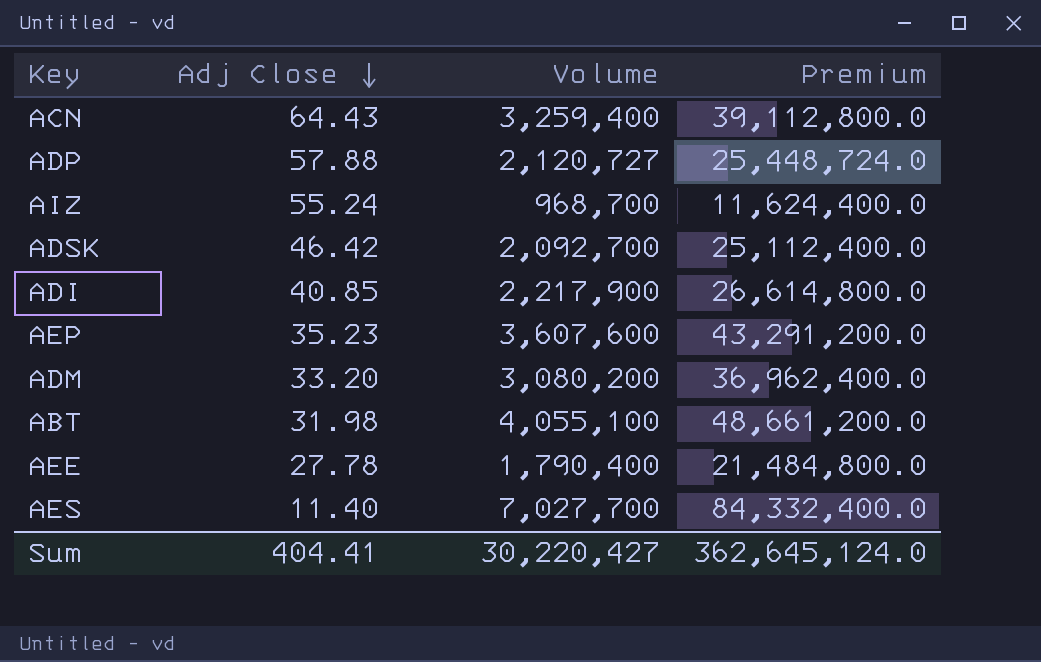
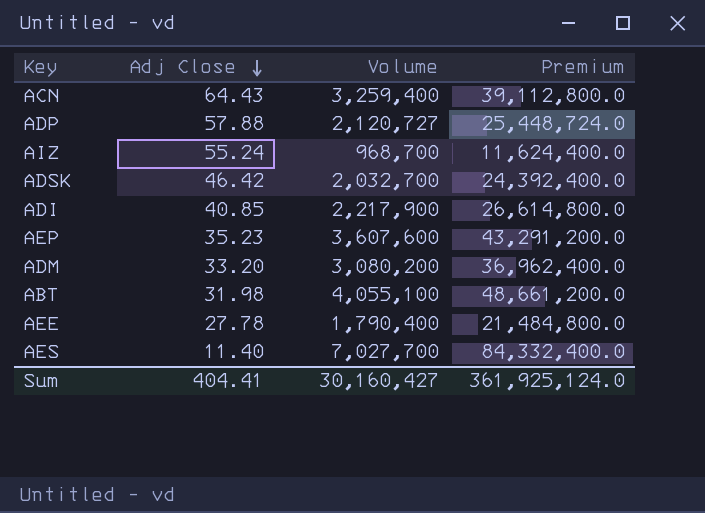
ADSK | Volume: 2,092,700 -> 2,032,700
ADSK | Premium: 25,112,400.0 -> 24,392,400.0
Sum | Volume: 30,220,427 -> 30,160,427
Sum | Premium: 362,645,124.0 -> 361,925,124.0

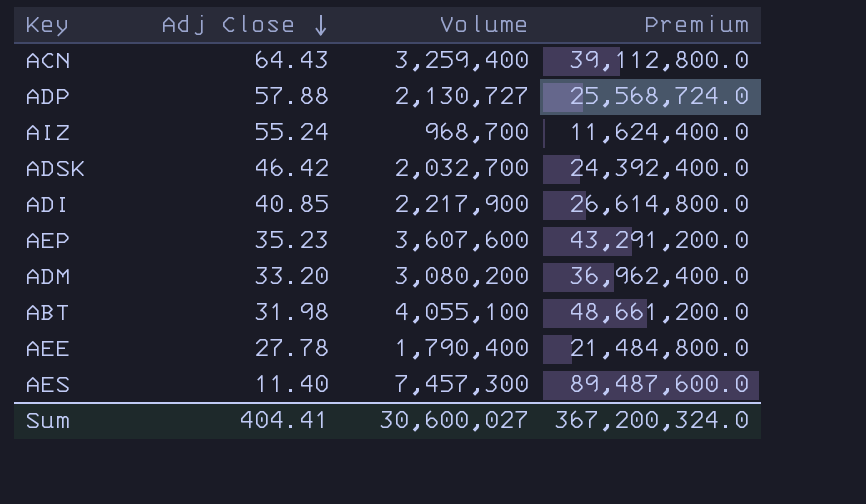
ADP | Volume: 2,120,727 -> 2,130,727
ADP | Premium: 25,448,724.0 -> 25,568,724.0
AES | Volume: 7,027,700 -> 7,457,300
AES | Premium: 84,332,400.0 -> 89,487,600.0
Sum | Volume: 30,160,427 -> 30,600,027
Sum | Premium: 361,925,124.0 -> 367,200,324.0

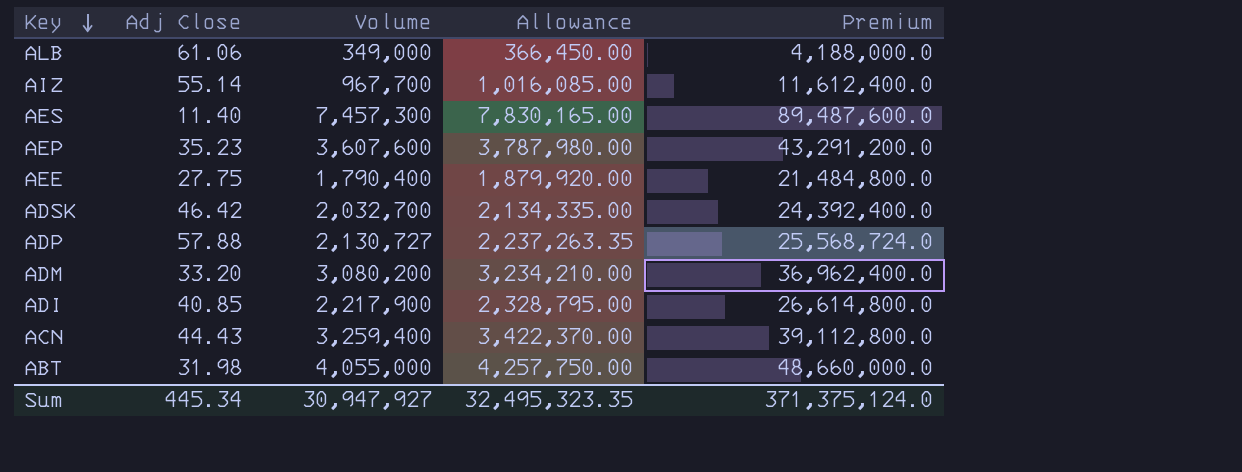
row order: Adj Close descending -> Key descending
column Allowance | formula: none -> [Volume] * 1.05
row ALB: none -> 61.06 | 349,000 | 366,450.00 | 4,188,000.0
AIZ | Adj Close: 55.24 -> 55.14
AIZ | Volume: 968,700 -> 967,700
AIZ | Premium: 11,624,400.0 -> 11,612,400.0
AEE | Adj Close: 27.78 -> 27.75
ACN | Adj Close: 64.43 -> 44.43
ABT | Volume: 4,055,100 -> 4,055,000
ABT | Premium: 48,661,200.0 -> 48,660,000.0
Sum | Adj Close: 404.41 -> 445.34
Sum | Volume: 30,600,027 -> 30,947,927
Sum | Premium: 367,200,324.0 -> 371,375,124.0

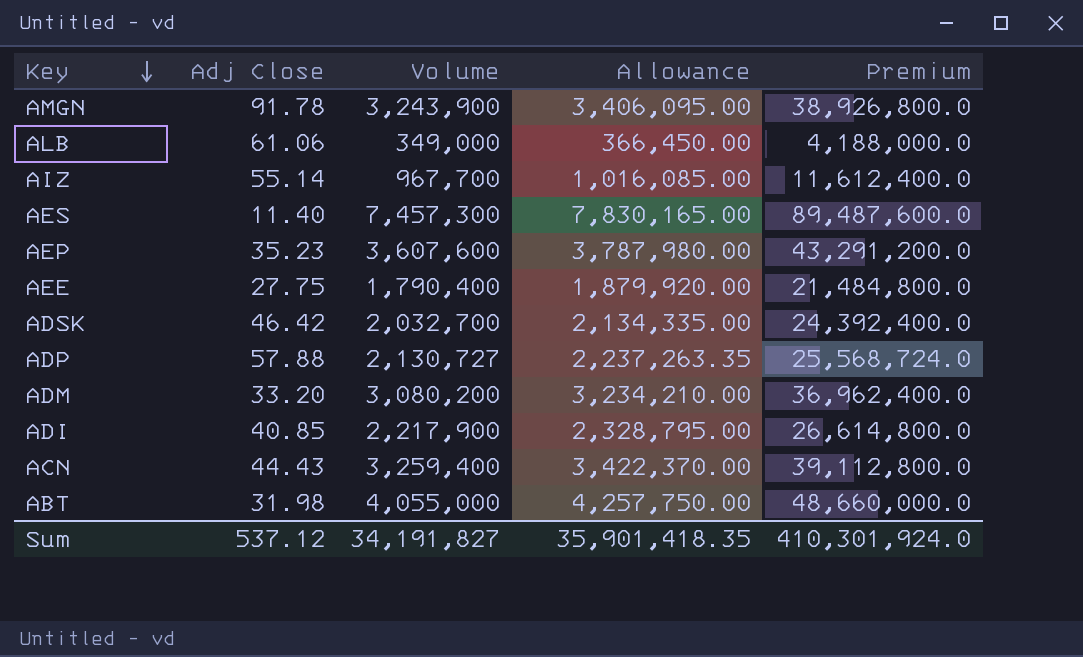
row AMGN: none -> 91.78 | 3,243,900 | 3,406,095.00 | 38,926,800.0
Sum | Adj Close: 445.34 -> 537.12
Sum | Volume: 30,947,927 -> 34,191,827
Sum | Allowance: 32,495,323.35 -> 35,901,418.35
Sum | Premium: 371,375,124.0 -> 410,301,924.0

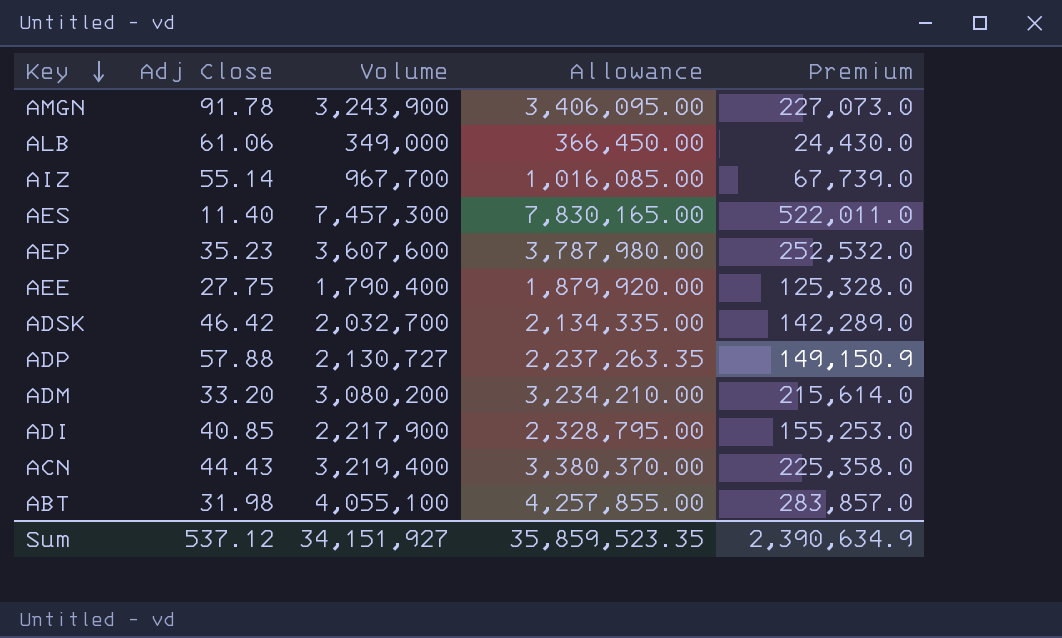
column Premium | formula: [Volume] * 12 -> [Volume] * 0.07
ACN | Volume: 3,259,400 -> 3,219,400
ACN | Allowance: 3,422,370.00 -> 3,380,370.00
ABT | Volume: 4,055,000 -> 4,055,100
ABT | Allowance: 4,257,750.00 -> 4,257,855.00
Sum | Volume: 34,191,827 -> 34,151,927
Sum | Allowance: 35,901,418.35 -> 35,859,523.35
Sum | Premium: 410,301,924.0 -> 2,390,634.9

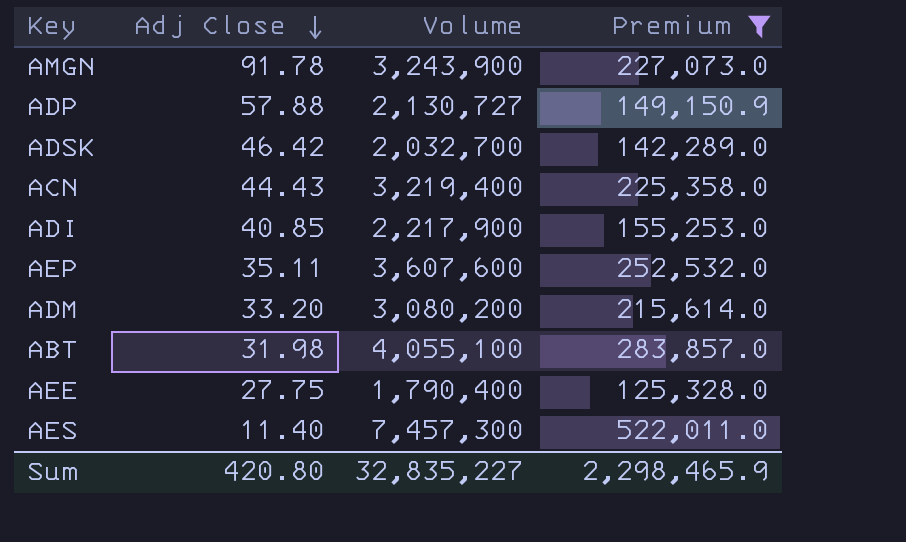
filter: none -> Premium >= 125,328.0
row order: Key descending -> Adj Close descending
column Allowance | formula: [Volume] * 1.05 -> none
AEP | Adj Close: 35.23 -> 35.11
Sum | Adj Close: 537.12 -> 420.80
Sum | Volume: 34,151,927 -> 32,835,227
Sum | Premium: 2,390,634.9 -> 2,298,465.9

